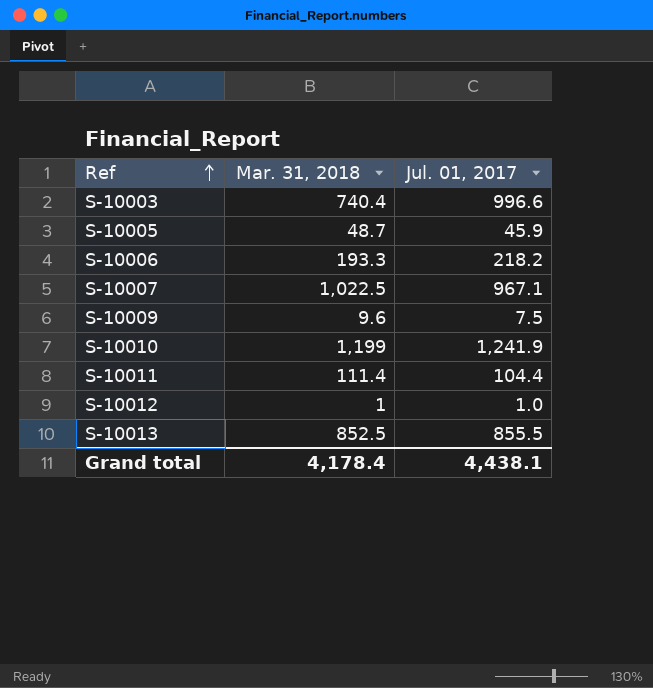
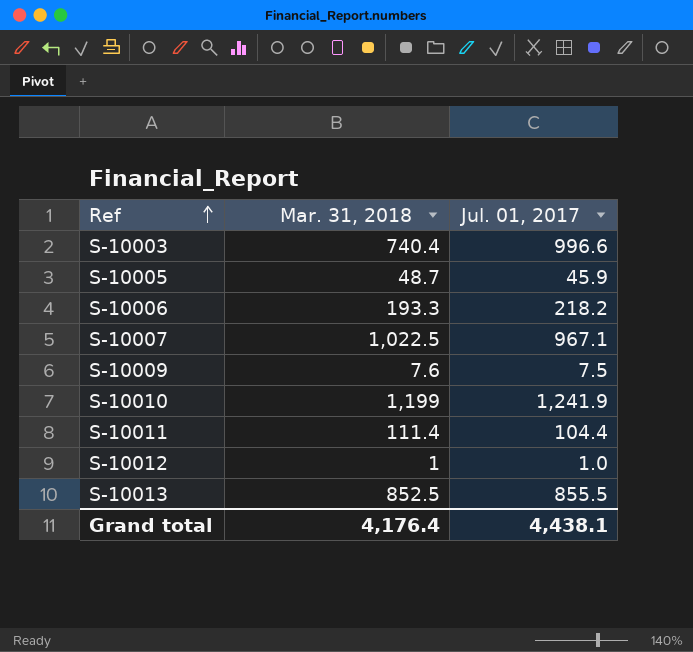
S-10009 | Mar. 31, 2018: 9.6 -> 7.6
Grand total | Mar. 31, 2018: 4,178.4 -> 4,176.4

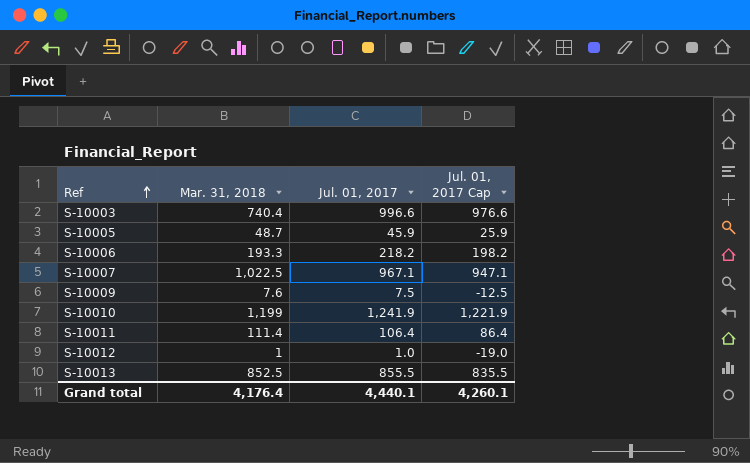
column Jul. 01, 2017 Cap | formula: none -> [Jul. 01, 2017] - 20
S-10011 | Jul. 01, 2017: 104.4 -> 106.4
Grand total | Jul. 01, 2017: 4,438.1 -> 4,440.1

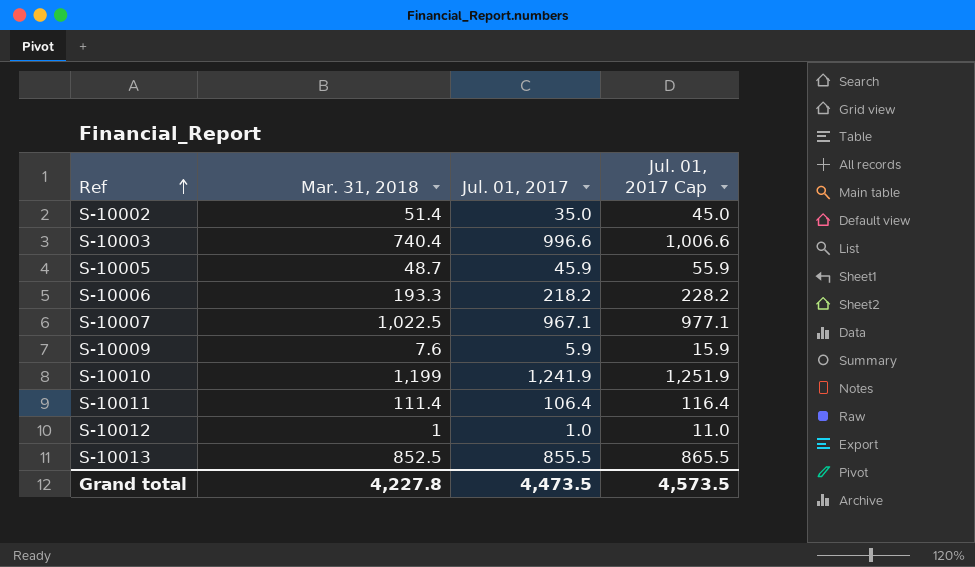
column Jul. 01, 2017 Cap | formula: [Jul. 01, 2017] - 20 -> [Jul. 01, 2017] + 10
row S-10002: none -> 51.4 | 35.0 | 45.0
S-10009 | Jul. 01, 2017: 7.5 -> 5.9
Grand total | Mar. 31, 2018: 4,176.4 -> 4,227.8
Grand total | Jul. 01, 2017: 4,440.1 -> 4,473.5
Grand total | Jul. 01, 2017 Cap: 4,260.1 -> 4,573.5

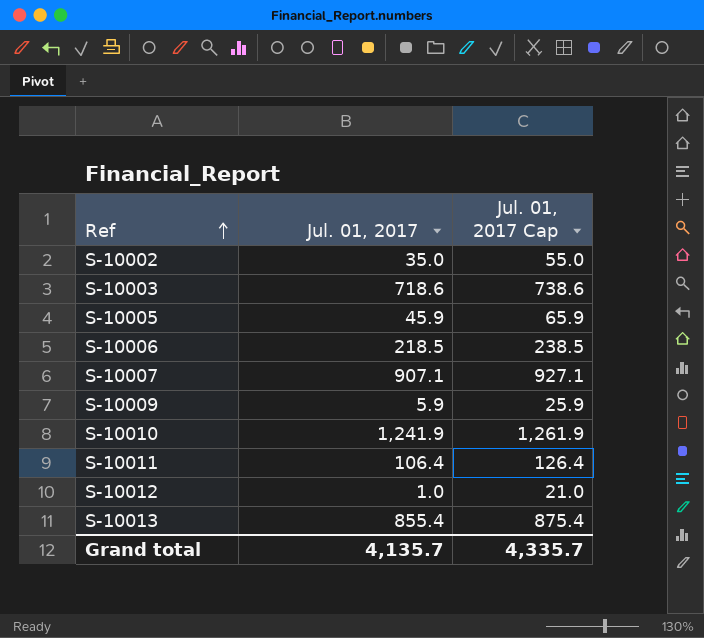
column Mar. 31, 2018 | position: 2 -> none
column Jul. 01, 2017 Cap | formula: [Jul. 01, 2017] + 10 -> [Jul. 01, 2017] + 20
S-10003 | Jul. 01, 2017: 996.6 -> 718.6
S-10006 | Jul. 01, 2017: 218.2 -> 218.5
S-10007 | Jul. 01, 2017: 967.1 -> 907.1
S-10013 | Jul. 01, 2017: 855.5 -> 855.4
Grand total | Jul. 01, 2017: 4,473.5 -> 4,135.7
Grand total | Jul. 01, 2017 Cap: 4,573.5 -> 4,335.7

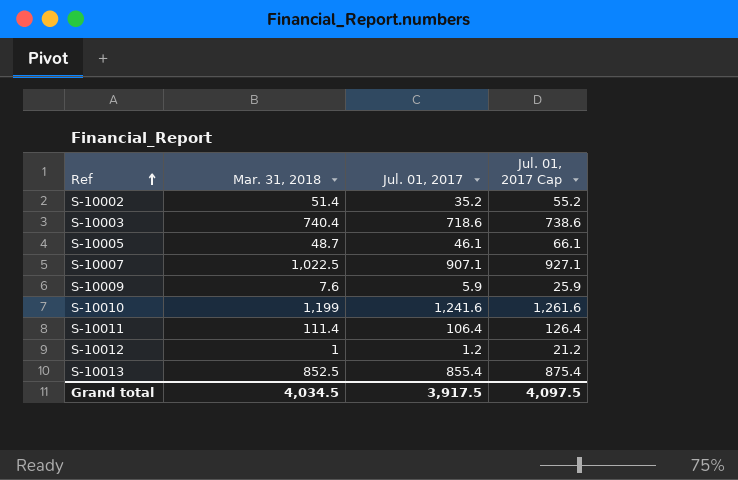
column Mar. 31, 2018 | position: none -> 2
row S-10006: 218.5 | 238.5 -> none
S-10002 | Jul. 01, 2017: 35.0 -> 35.2
S-10002 | Jul. 01, 2017 Cap: 55.0 -> 55.2
S-10005 | Jul. 01, 2017: 45.9 -> 46.1
S-10005 | Jul. 01, 2017 Cap: 65.9 -> 66.1
S-10010 | Jul. 01, 2017: 1,241.9 -> 1,241.6
S-10010 | Jul. 01, 2017 Cap: 1,261.9 -> 1,261.6
S-10012 | Jul. 01, 2017: 1.0 -> 1.2
S-10012 | Jul. 01, 2017 Cap: 21.0 -> 21.2
Grand total | Jul. 01, 2017: 4,135.7 -> 3,917.5
Grand total | Jul. 01, 2017 Cap: 4,335.7 -> 4,097.5

